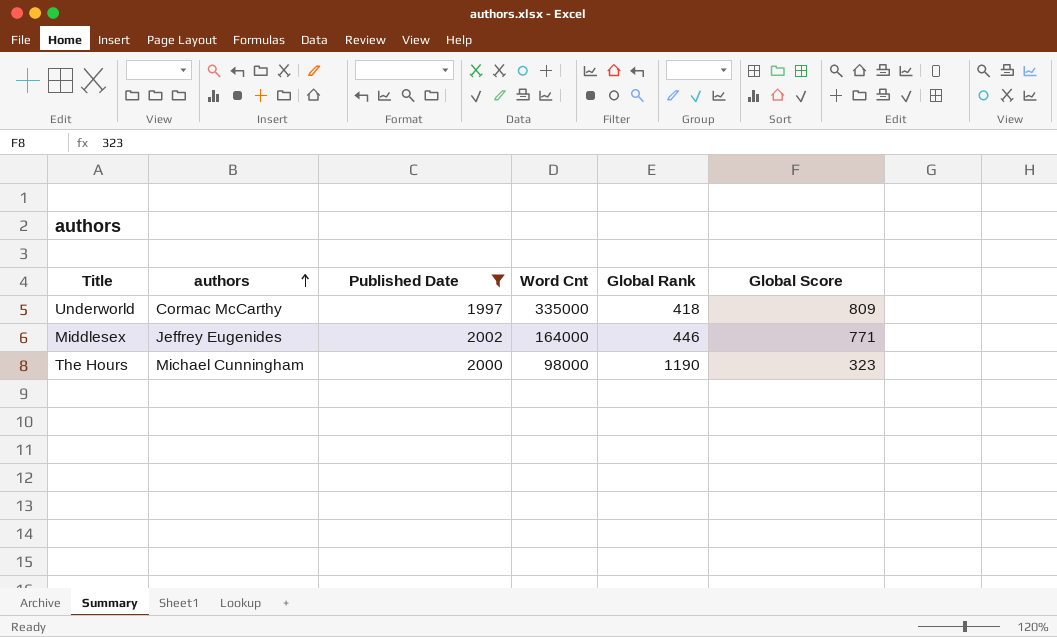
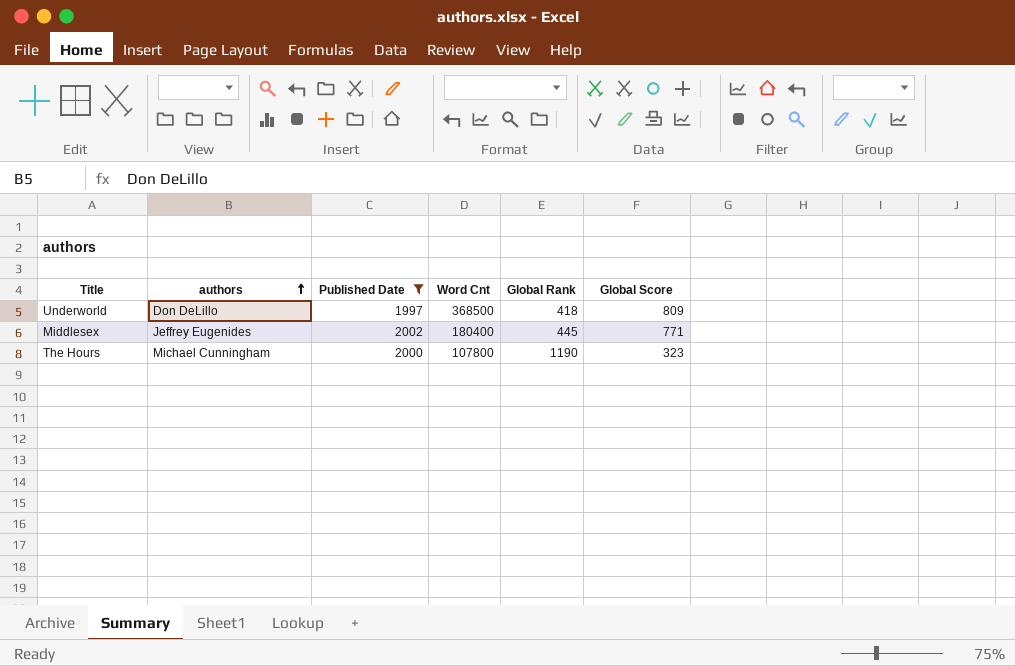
Underworld | authors: Cormac McCarthy -> Don DeLillo
Underworld | Word Cnt: 335000 -> 368500
Middlesex | Word Cnt: 164000 -> 180400
Middlesex | Global Rank: 446 -> 445
The Hours | Word Cnt: 98000 -> 107800

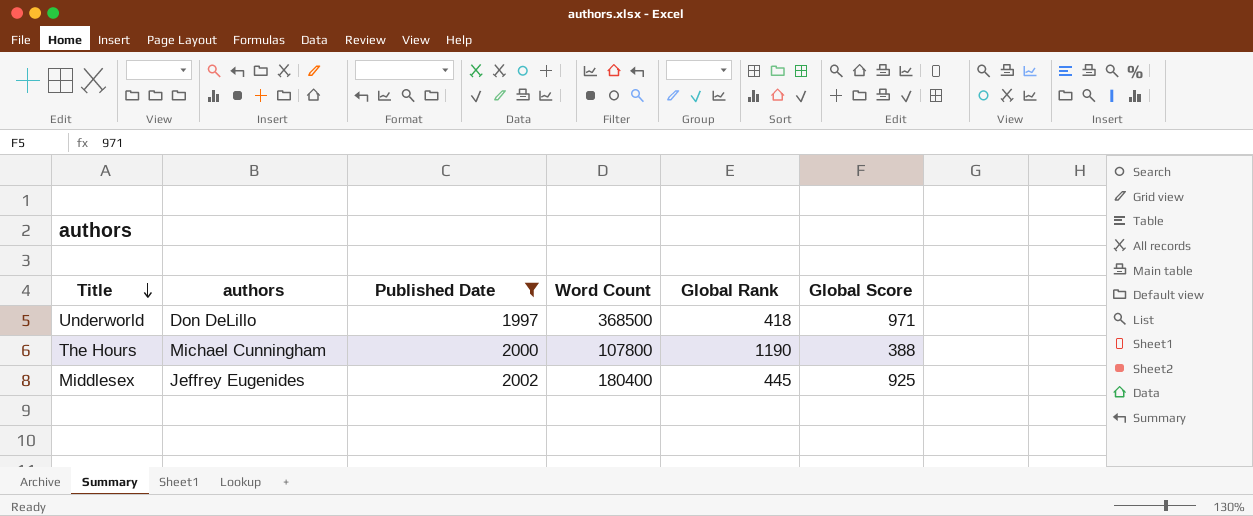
row order: authors ascending -> Title descending
column name: Word Cnt -> Word Count
Underworld | Global Score: 809 -> 971
The Hours | Global Score: 323 -> 388
Middlesex | Global Score: 771 -> 925

